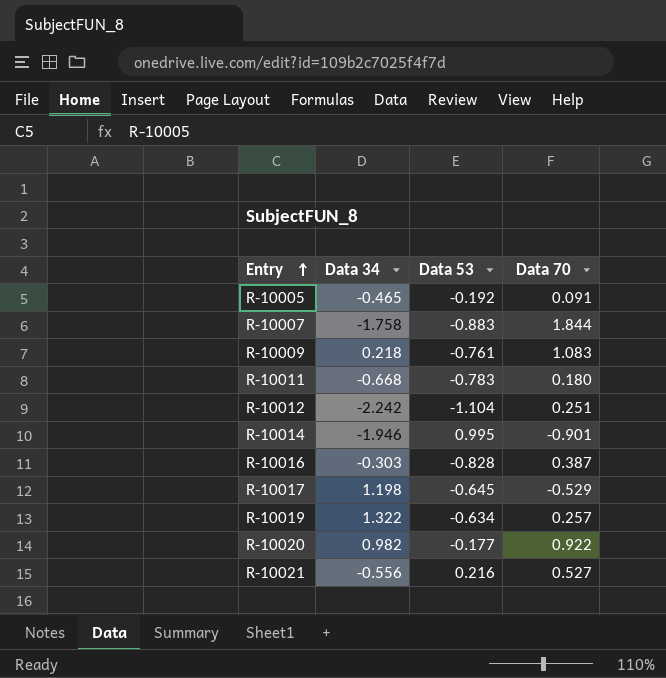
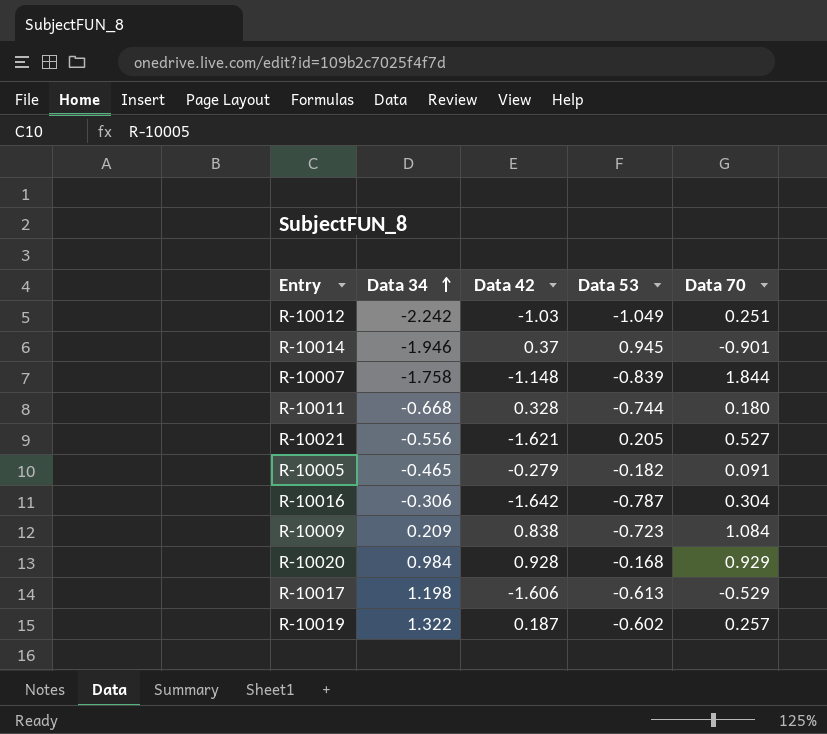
row order: Entry ascending -> Data 34 ascending
column Data 42 | position: none -> 3
R-10012 | Data 53: -1.104 -> -1.049
R-10014 | Data 53: 0.995 -> 0.945
R-10007 | Data 53: -0.883 -> -0.839
R-10011 | Data 53: -0.783 -> -0.744
R-10021 | Data 53: 0.216 -> 0.205
R-10005 | Data 53: -0.192 -> -0.182
R-10016 | Data 34: -0.303 -> -0.306
R-10016 | Data 53: -0.828 -> -0.787
R-10016 | Data 70: 0.387 -> 0.304
R-10009 | Data 34: 0.218 -> 0.209
R-10009 | Data 53: -0.761 -> -0.723
R-10009 | Data 70: 1.083 -> 1.084
R-10020 | Data 34: 0.982 -> 0.984
R-10020 | Data 53: -0.177 -> -0.168
R-10020 | Data 70: 0.922 -> 0.929
R-10017 | Data 53: -0.645 -> -0.613
R-10019 | Data 53: -0.634 -> -0.602

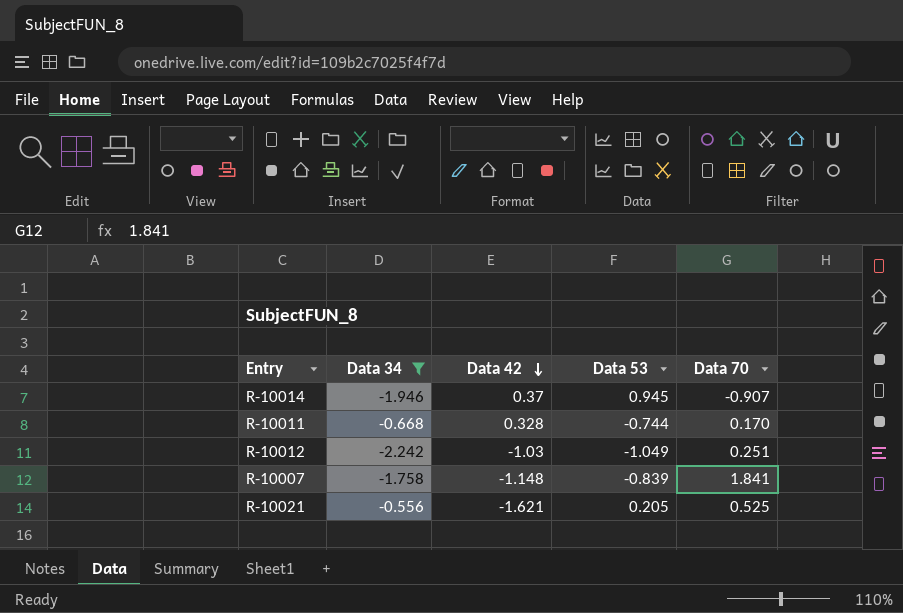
filter: none -> Data 34 <= -0.556
row order: Data 34 ascending -> Data 42 descending
R-10014 | Data 70: -0.901 -> -0.907
R-10011 | Data 70: 0.180 -> 0.170
R-10007 | Data 70: 1.844 -> 1.841
R-10021 | Data 70: 0.527 -> 0.525

